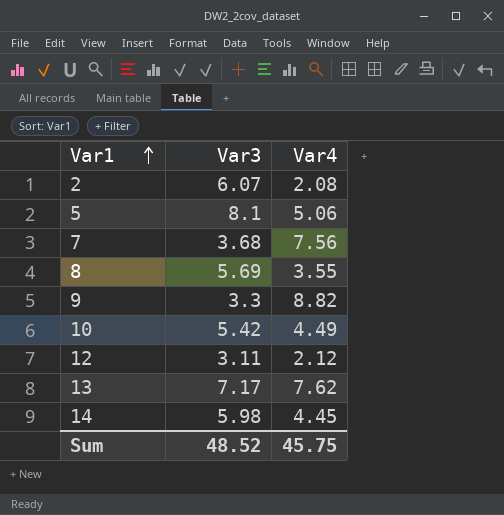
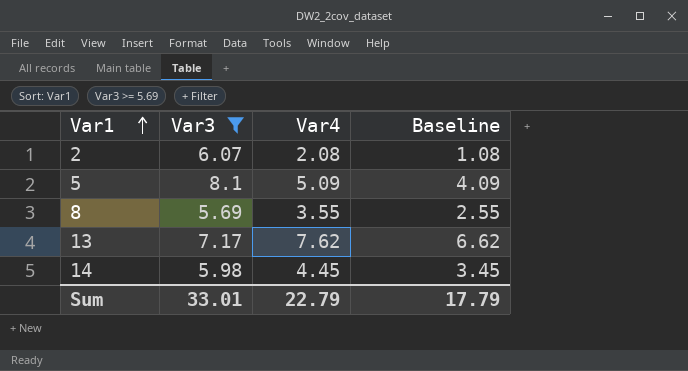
filter: none -> Var3 >= 5.69
column Baseline | formula: none -> [Var4] - 1
5 | Var4: 5.06 -> 5.09
Sum | Var3: 48.52 -> 33.01
Sum | Var4: 45.75 -> 22.79

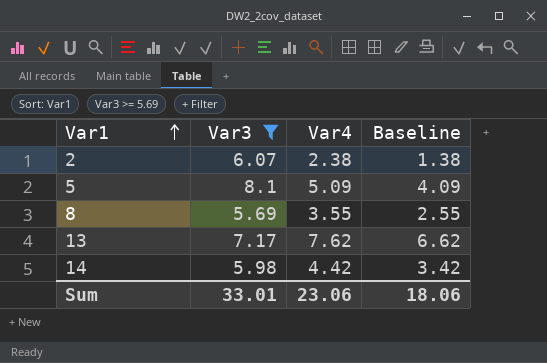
2 | Var4: 2.08 -> 2.38
2 | Baseline: 1.08 -> 1.38
14 | Var4: 4.45 -> 4.42
14 | Baseline: 3.45 -> 3.42
Sum | Var4: 22.79 -> 23.06
Sum | Baseline: 17.79 -> 18.06

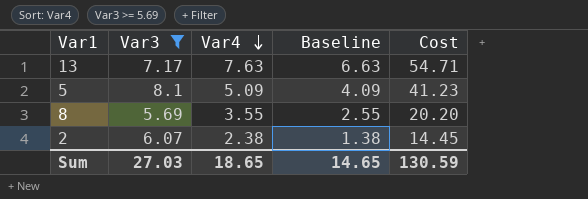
row order: Var1 ascending -> Var4 descending
column Cost | formula: none -> [Var3] * [Var4]
row 14: 5.98 | 4.42 | 3.42 -> none
13 | Var4: 7.62 -> 7.63
13 | Baseline: 6.62 -> 6.63
Sum | Var3: 33.01 -> 27.03
Sum | Var4: 23.06 -> 18.65
Sum | Baseline: 18.06 -> 14.65

